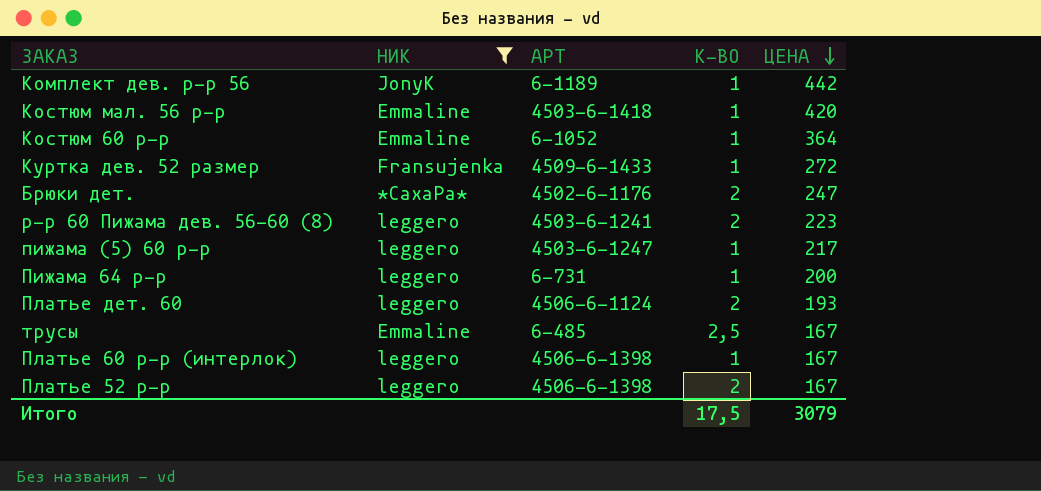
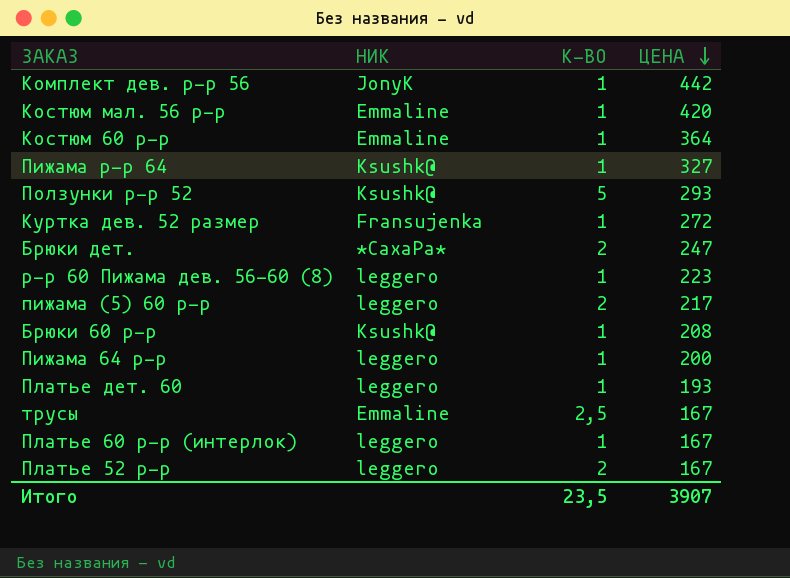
filter: НИК != Ksushk@ -> none
column АРТ | position: 3 -> none
р-р 60 Пижама дев. 56-60 (8) | К-ВО: 2 -> 1
пижама (5) 60 р-р | К-ВО: 1 -> 2
Платье дет. 60 | К-ВО: 2 -> 1
Итого | К-ВО: 17,5 -> 23,5
Итого | ЦЕНА: 3079 -> 3907

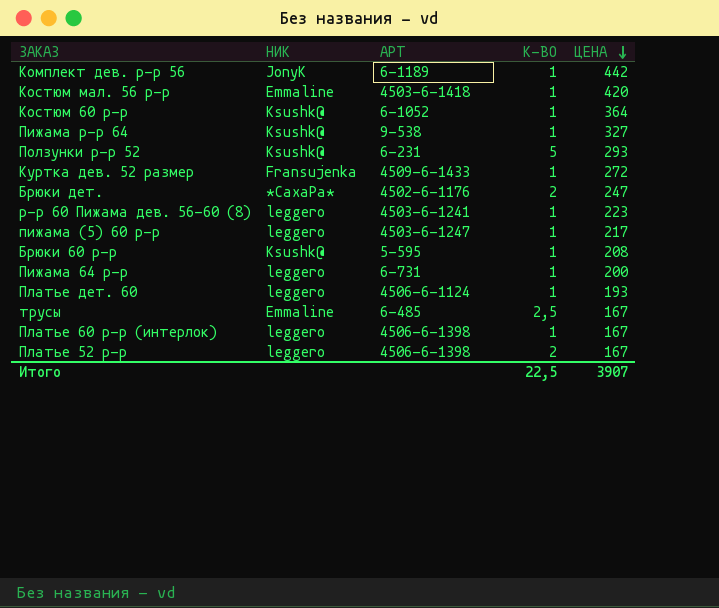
column АРТ | position: none -> 3
Костюм 60 р-р | НИК: Emmaline -> Ksushk@
пижама (5) 60 р-р | К-ВО: 2 -> 1
Итого | К-ВО: 23,5 -> 22,5

